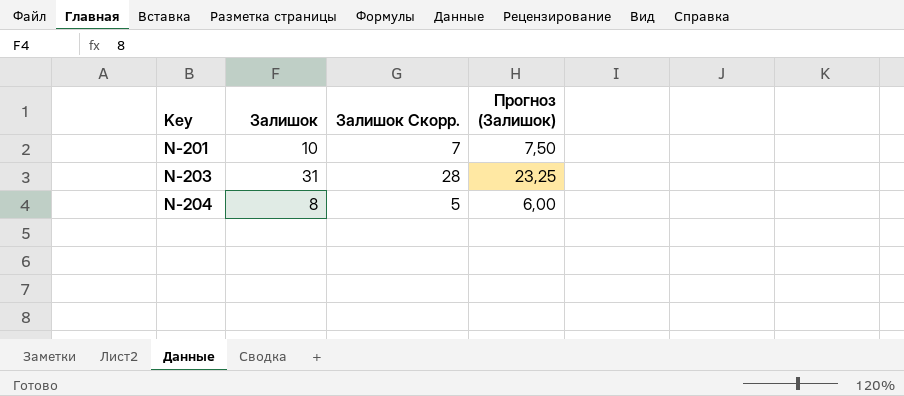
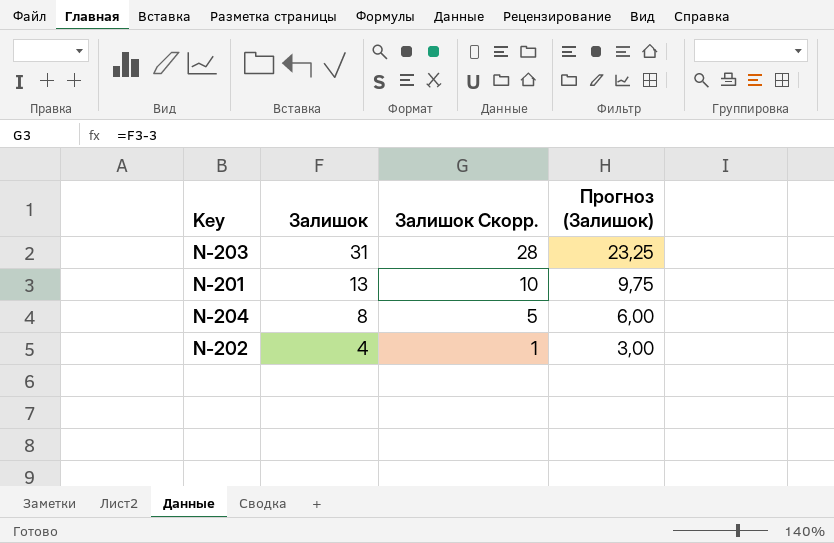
row order: Key ascending -> Залишок descending
N-201 | Залишок: 10 -> 13
N-201 | Залишок Скорр.: 7 -> 10
N-201 | Прогноз (Залишок): 7,50 -> 9,75
row N-202: none -> 4 | 1 | 3,00

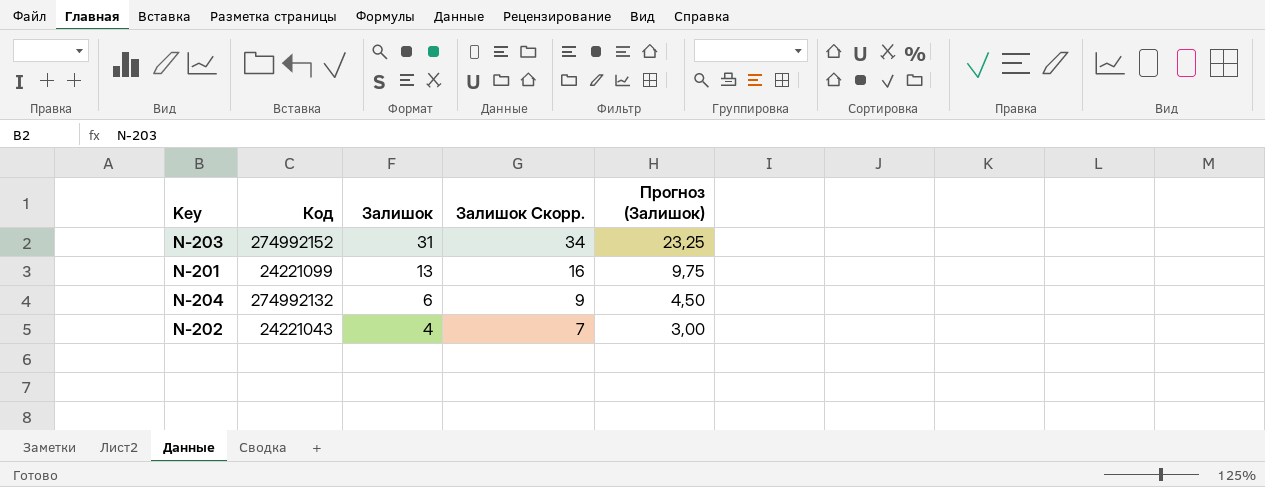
column Код | position: none -> 2
column Залишок Скорр. | formula: [Залишок] - 3 -> [Залишок] + 3
N-204 | Залишок: 8 -> 6
N-204 | Прогноз (Залишок): 6,00 -> 4,50

